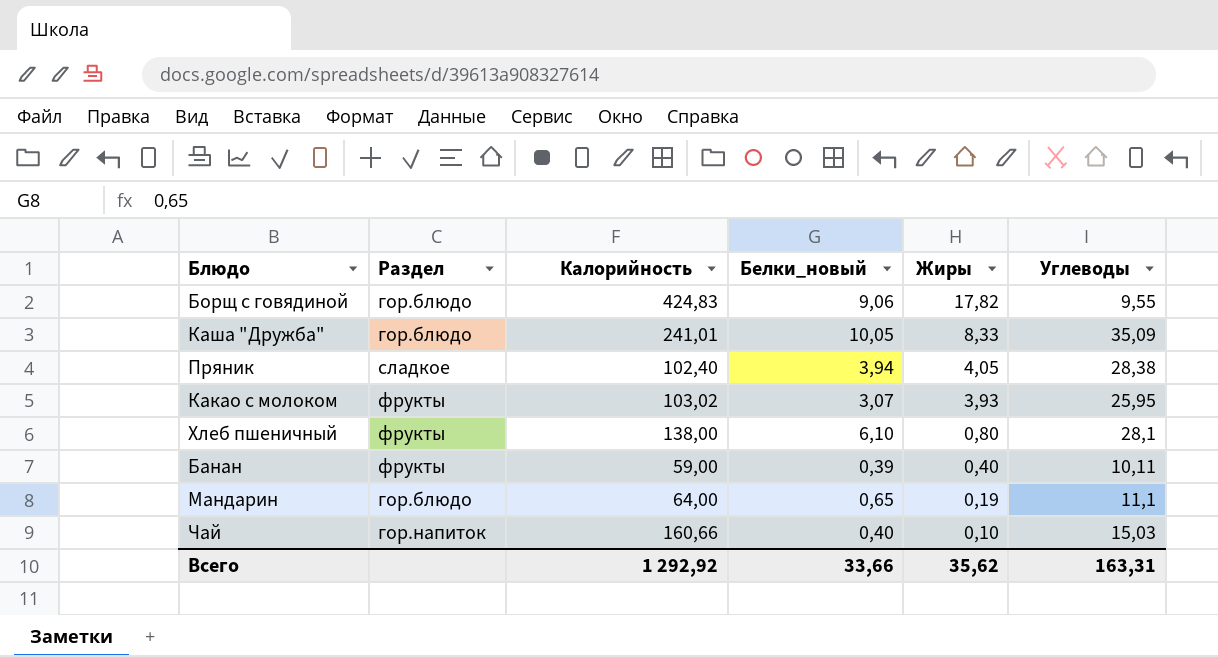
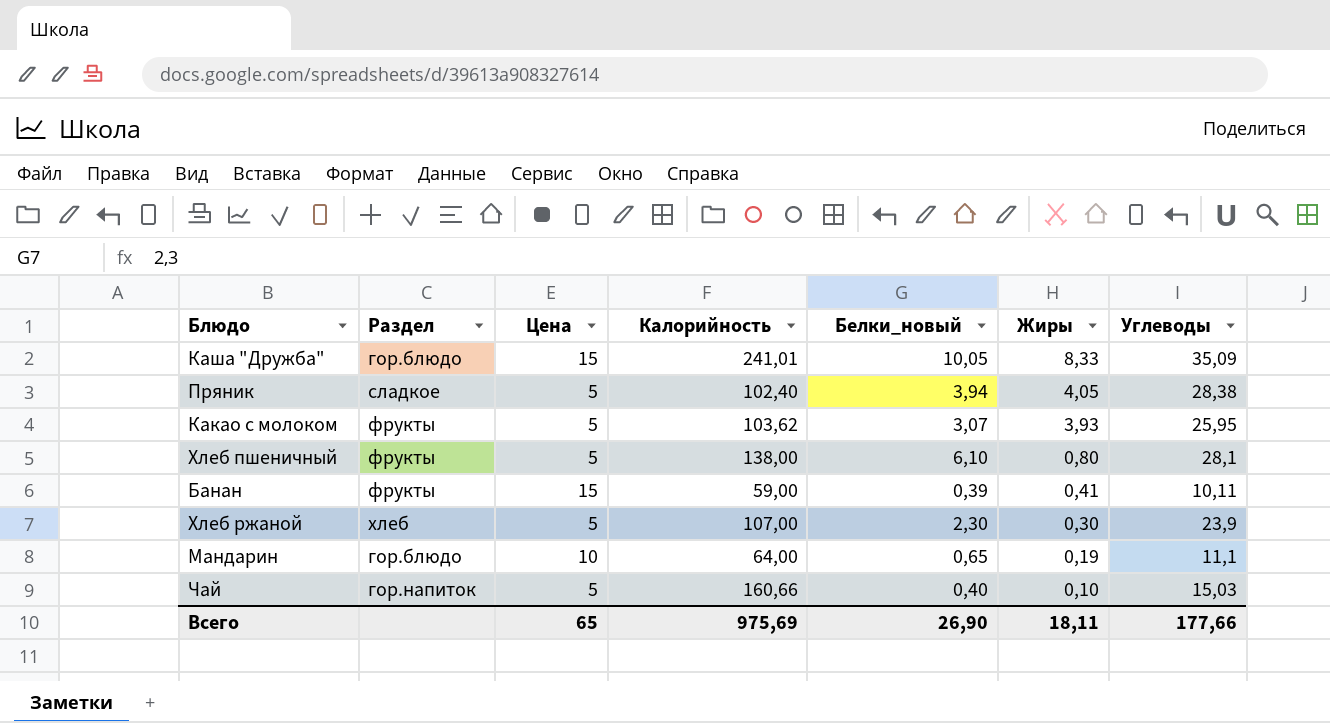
column Цена | position: none -> 3
row Борщ с говядиной: гор.блюдо | 424,83 | 9,06 | 17,82 | 9,55 -> none
Какао с молоком | Калорийность: 103,02 -> 103,62
Банан | Жиры: 0,40 -> 0,41
row Хлеб ржаной: none -> хлеб | 5 | 107,00 | 2,30 | 0,30 | 23,9
Всего | Калорийность: 1 292,92 -> 975,69
Всего | Белки_новый: 33,66 -> 26,90
Всего | Жиры: 35,62 -> 18,11
Всего | Углеводы: 163,31 -> 177,66

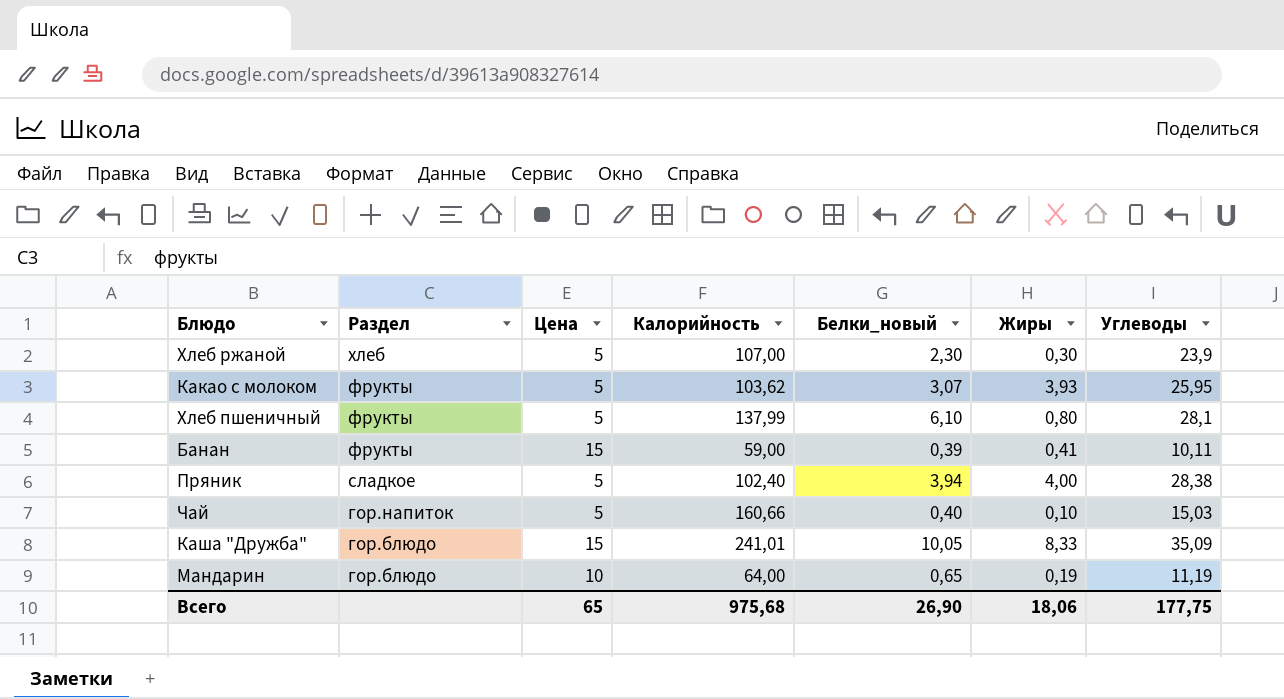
row order: Жиры descending -> Раздел descending
Хлеб пшеничный | Калорийность: 138,00 -> 137,99
Пряник | Жиры: 4,05 -> 4,00
Мандарин | Углеводы: 11,1 -> 11,19
Всего | Калорийность: 975,69 -> 975,68
Всего | Жиры: 18,11 -> 18,06
Всего | Углеводы: 177,66 -> 177,75

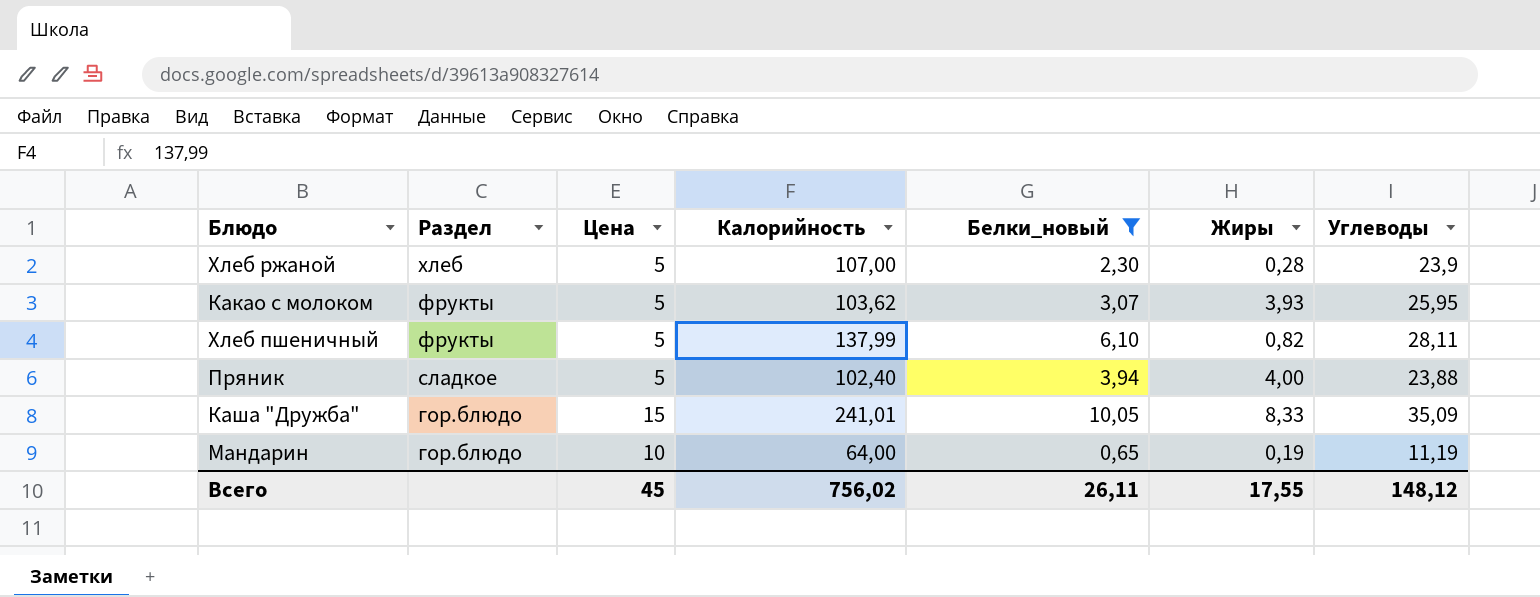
filter: none -> Белки_новый >= 0,65
Хлеб ржаной | Жиры: 0,30 -> 0,28
Хлеб пшеничный | Жиры: 0,80 -> 0,82
Хлеб пшеничный | Углеводы: 28,1 -> 28,11
Пряник | Углеводы: 28,38 -> 23,88
Всего | Цена: 65 -> 45
Всего | Калорийность: 975,68 -> 756,02
Всего | Белки_новый: 26,90 -> 26,11
Всего | Жиры: 18,06 -> 17,55
Всего | Углеводы: 177,75 -> 148,12

